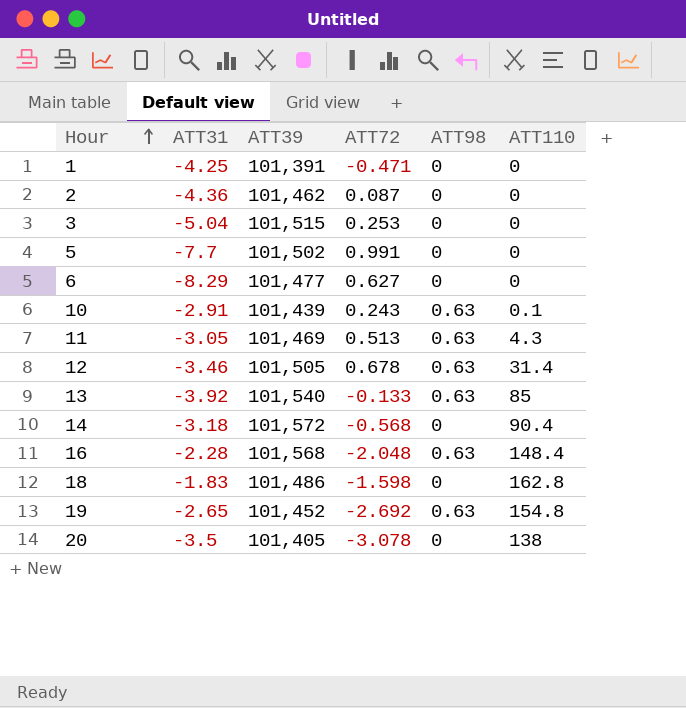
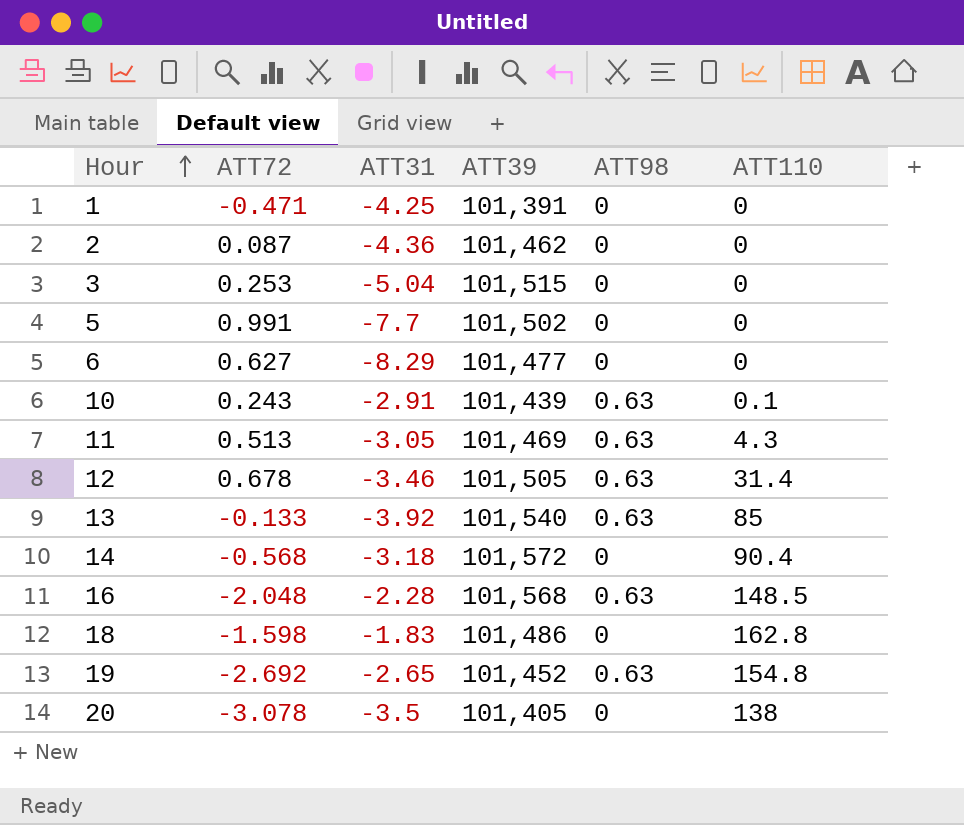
column ATT72 | position: 4 -> 2
16 | ATT110: 148.4 -> 148.5

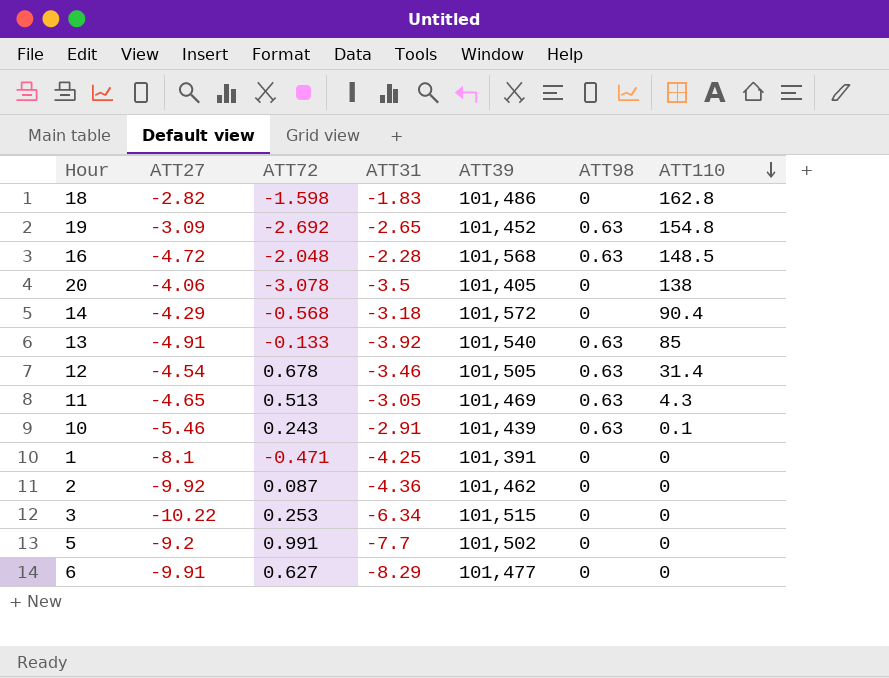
row order: Hour ascending -> ATT110 descending
column ATT27 | position: none -> 2
3 | ATT31: -5.04 -> -6.34

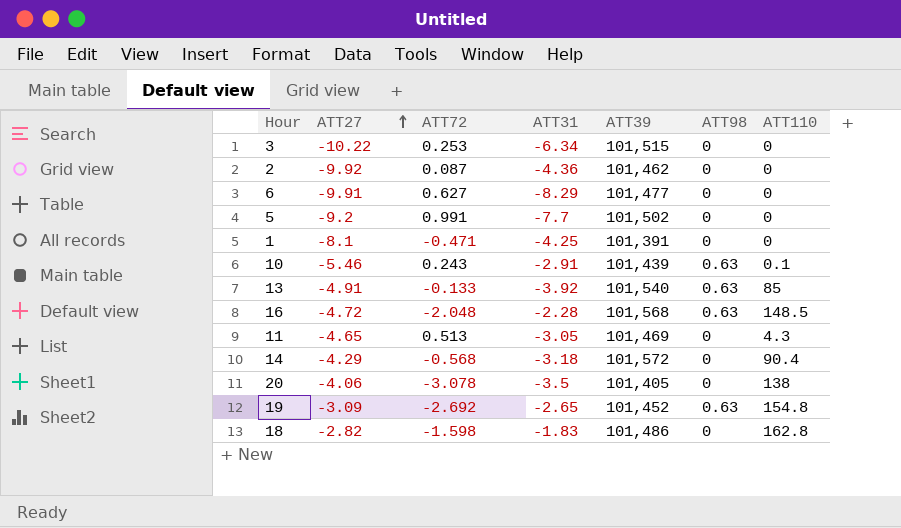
row order: ATT110 descending -> ATT27 ascending
row 12: -4.54 | 0.678 | -3.46 | 101,505 | 0.63 | 31.4 -> none
11 | ATT98: 0.63 -> 0

